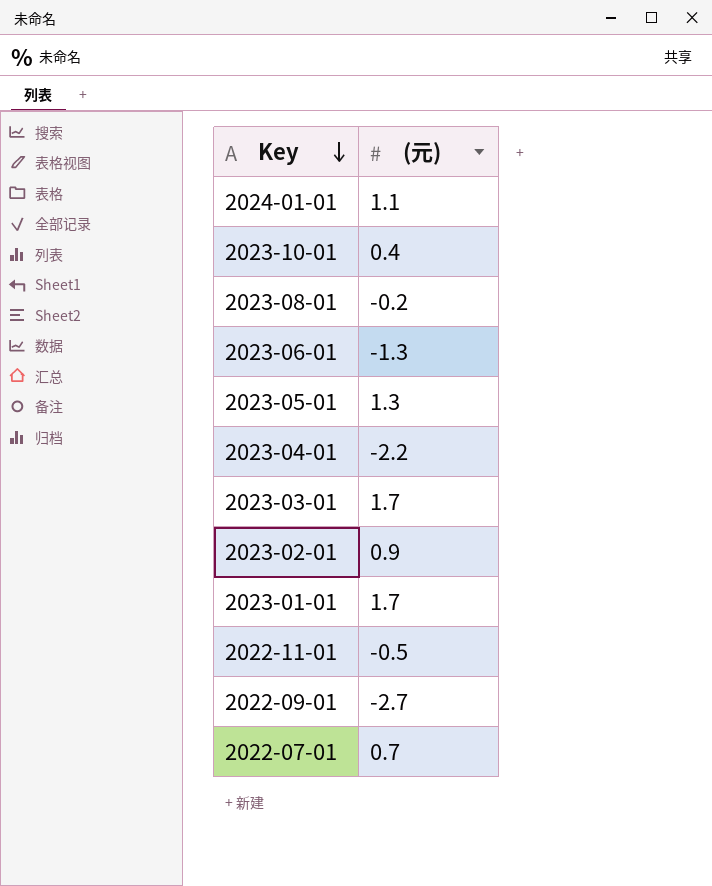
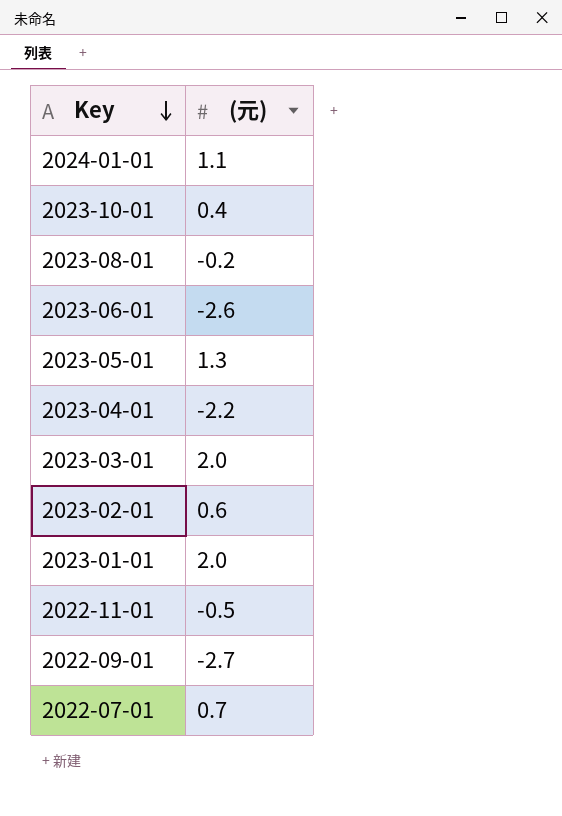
2023-06-01 | (元): -1.3 -> -2.6
2023-03-01 | (元): 1.7 -> 2.0
2023-02-01 | (元): 0.9 -> 0.6
2023-01-01 | (元): 1.7 -> 2.0

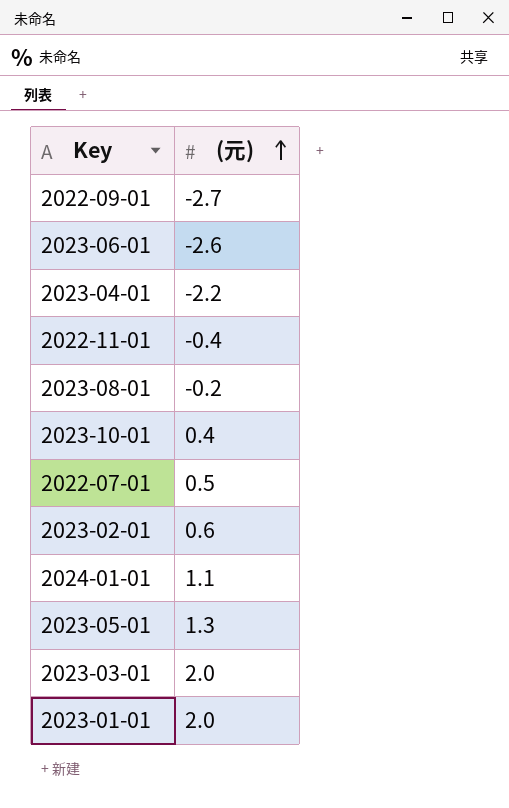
row order: Key descending -> (元) ascending
2022-11-01 | (元): -0.5 -> -0.4
2022-07-01 | (元): 0.7 -> 0.5

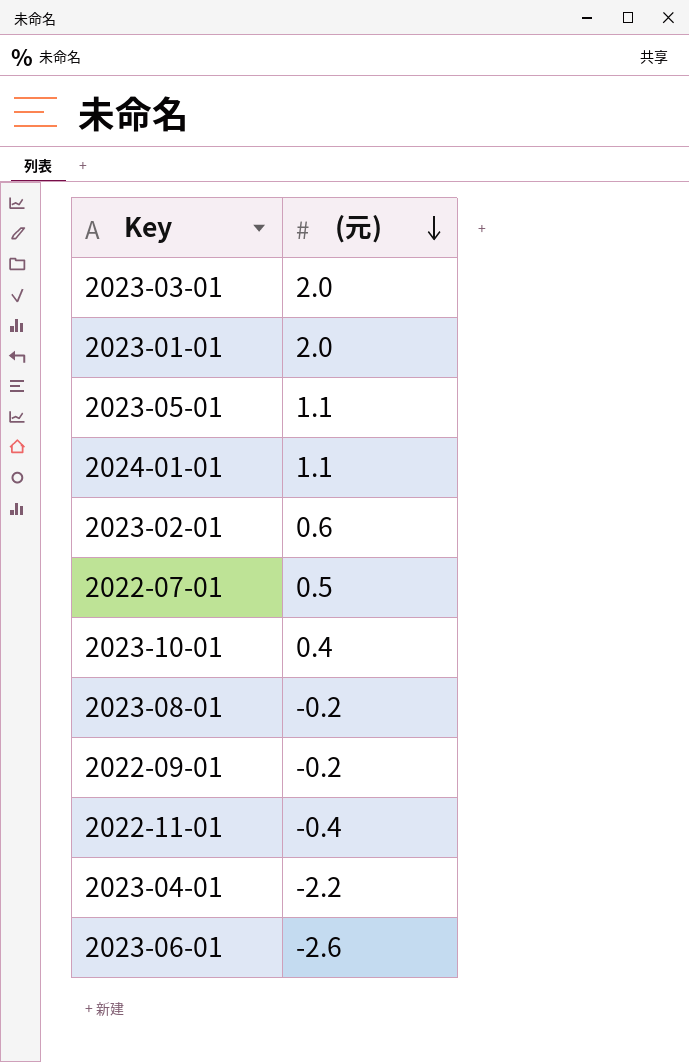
row order: (元) ascending -> (元) descending
2023-05-01 | (元): 1.3 -> 1.1
2022-09-01 | (元): -2.7 -> -0.2

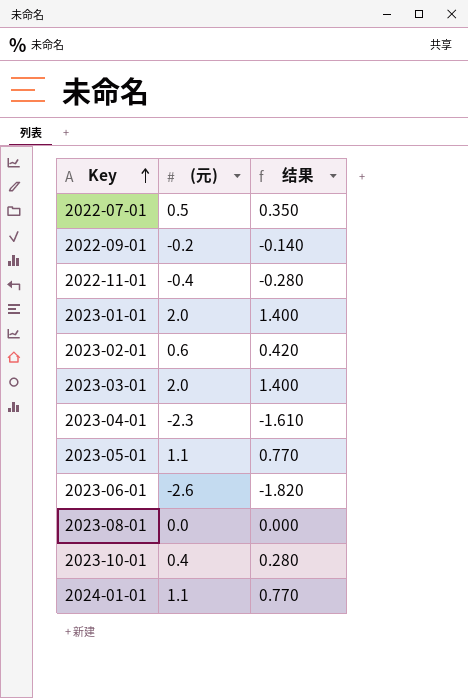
row order: (元) descending -> Key ascending
column 结果 | formula: none -> [(元)] * 0.7
2023-04-01 | (元): -2.2 -> -2.3
2023-08-01 | (元): -0.2 -> 0.0

